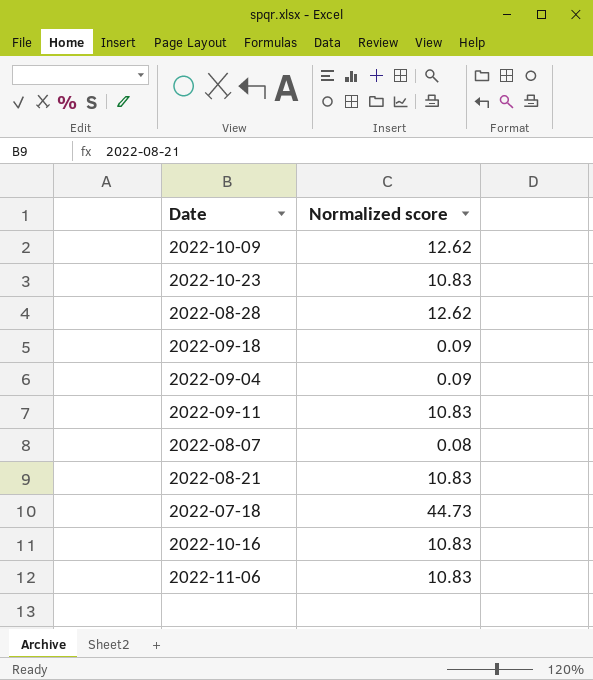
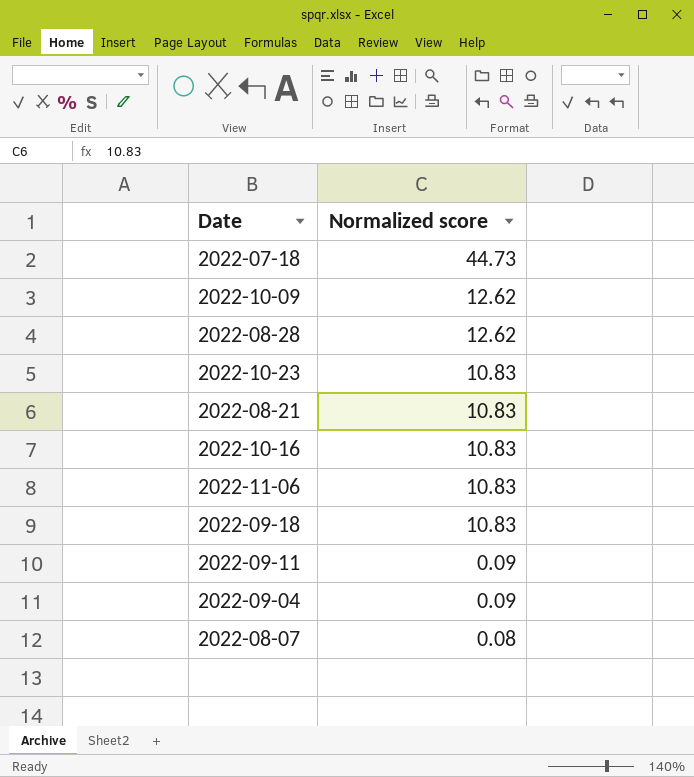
row order: none -> Normalized score descending
2022-09-18 | Normalized score: 0.09 -> 10.83
2022-09-11 | Normalized score: 10.83 -> 0.09

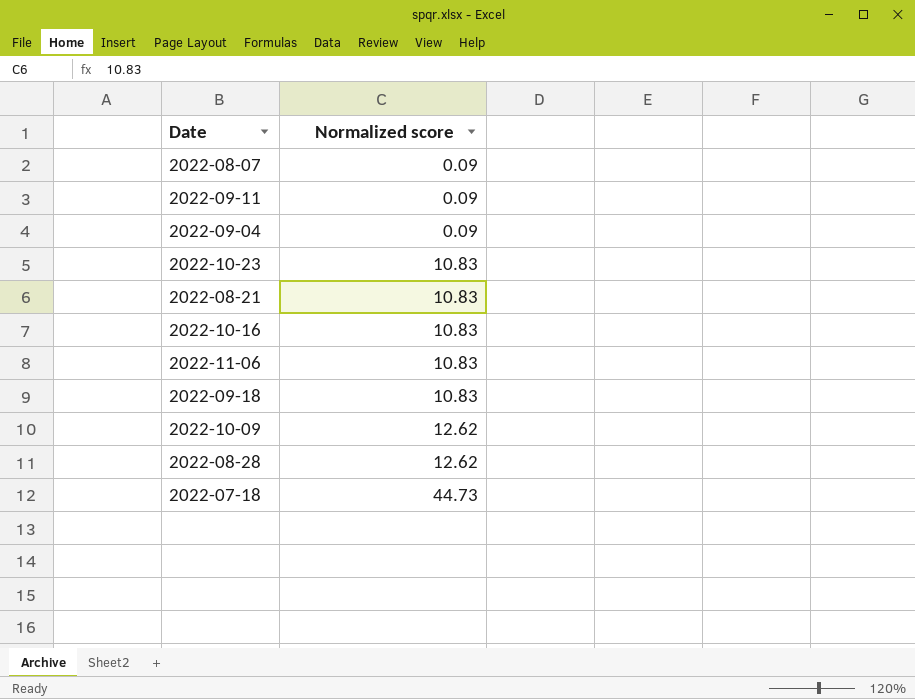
row order: Normalized score descending -> Normalized score ascending
2022-08-07 | Normalized score: 0.08 -> 0.09

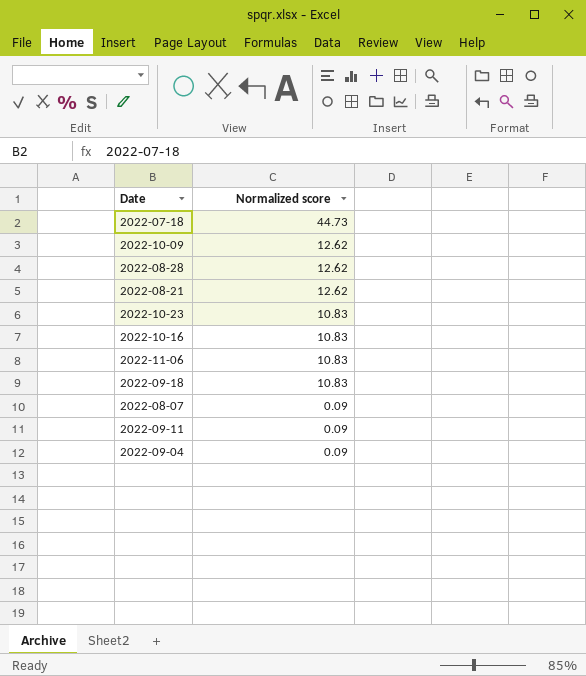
row order: Normalized score ascending -> Normalized score descending
2022-08-21 | Normalized score: 10.83 -> 12.62

